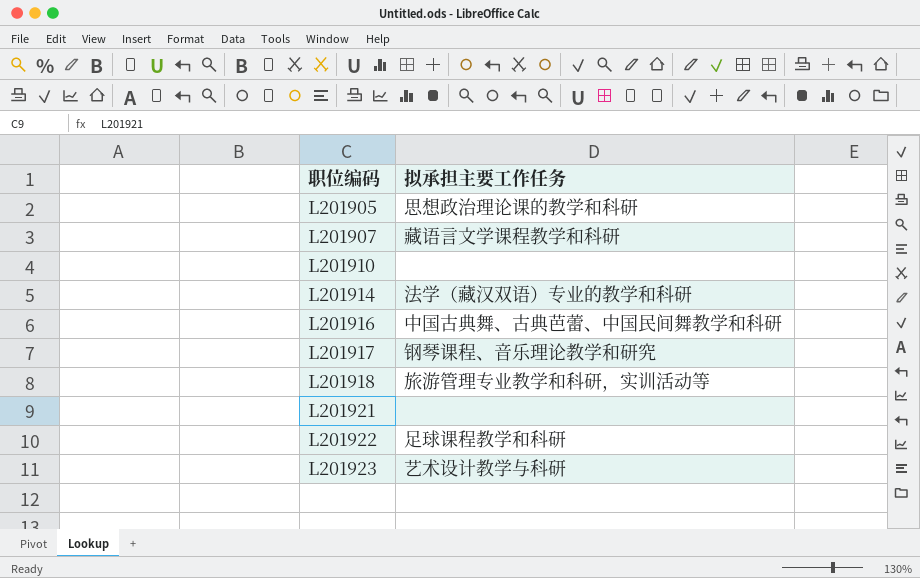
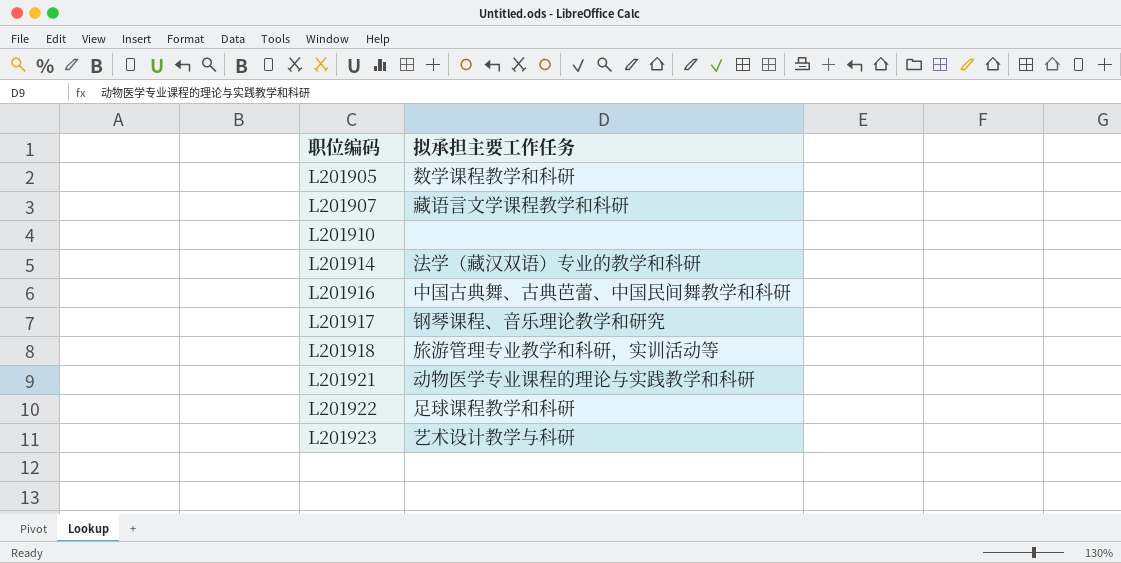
L201905 | 拟承担主要工作任务: 思想政治理论课的教学和科研 -> 数学课程教学和科研
L201921 | 拟承担主要工作任务: none -> 动物医学专业课程的理论与实践教学和科研

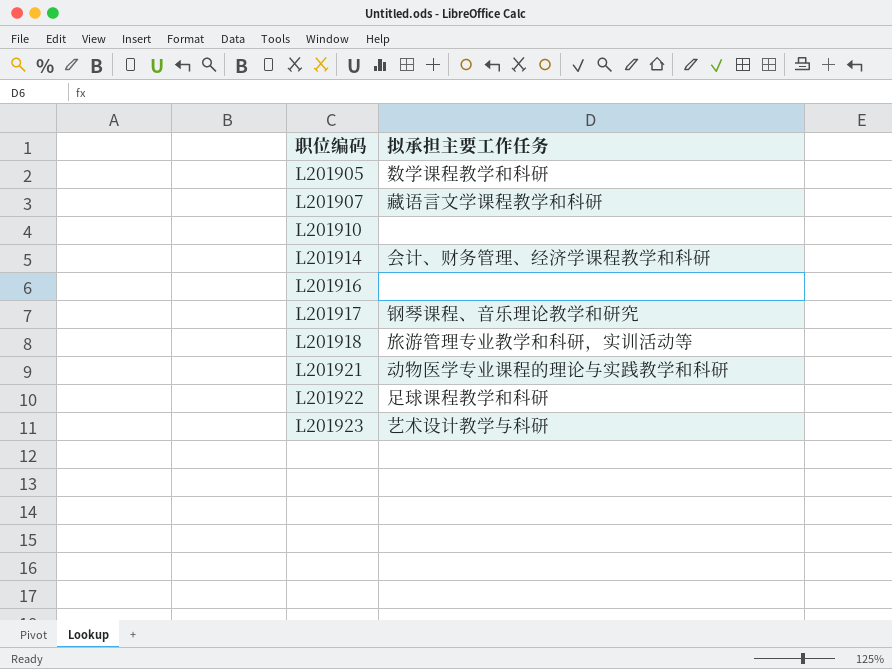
L201914 | 拟承担主要工作任务: 法学（藏汉双语）专业的教学和科研 -> 会计、财务管理、经济学课程教学和科研
L201916 | 拟承担主要工作任务: 中国古典舞、古典芭蕾、中国民间舞教学和科研 -> none

